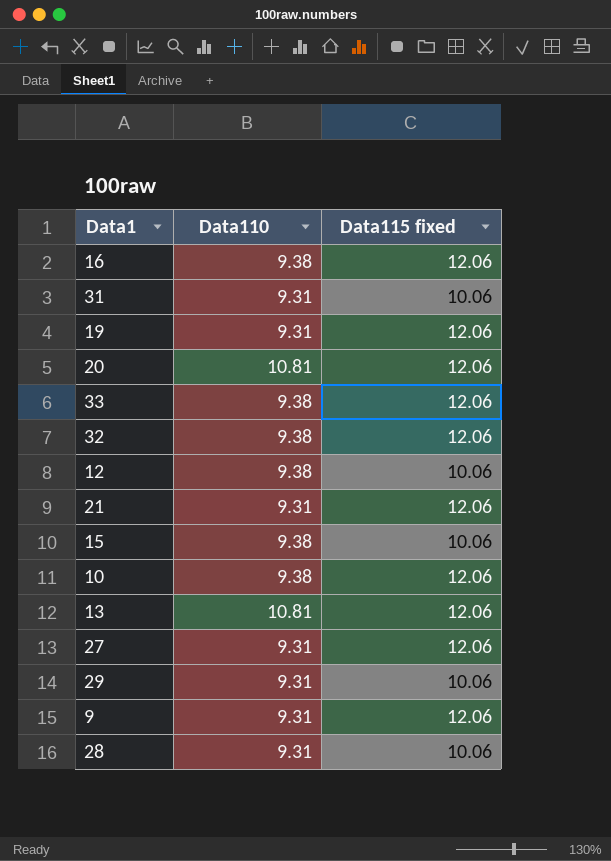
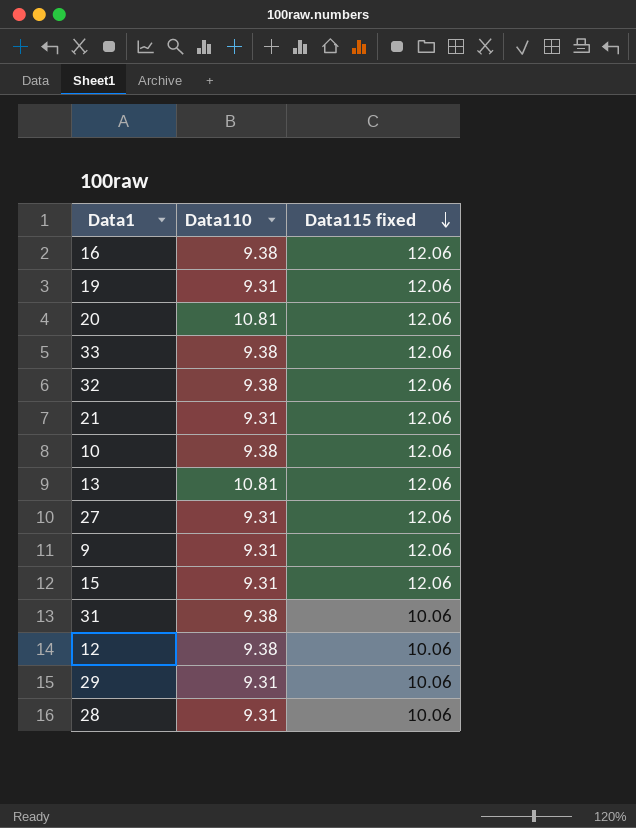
row order: none -> Data115 fixed descending
15 | Data110: 9.38 -> 9.31
15 | Data115 fixed: 10.06 -> 12.06
31 | Data110: 9.31 -> 9.38

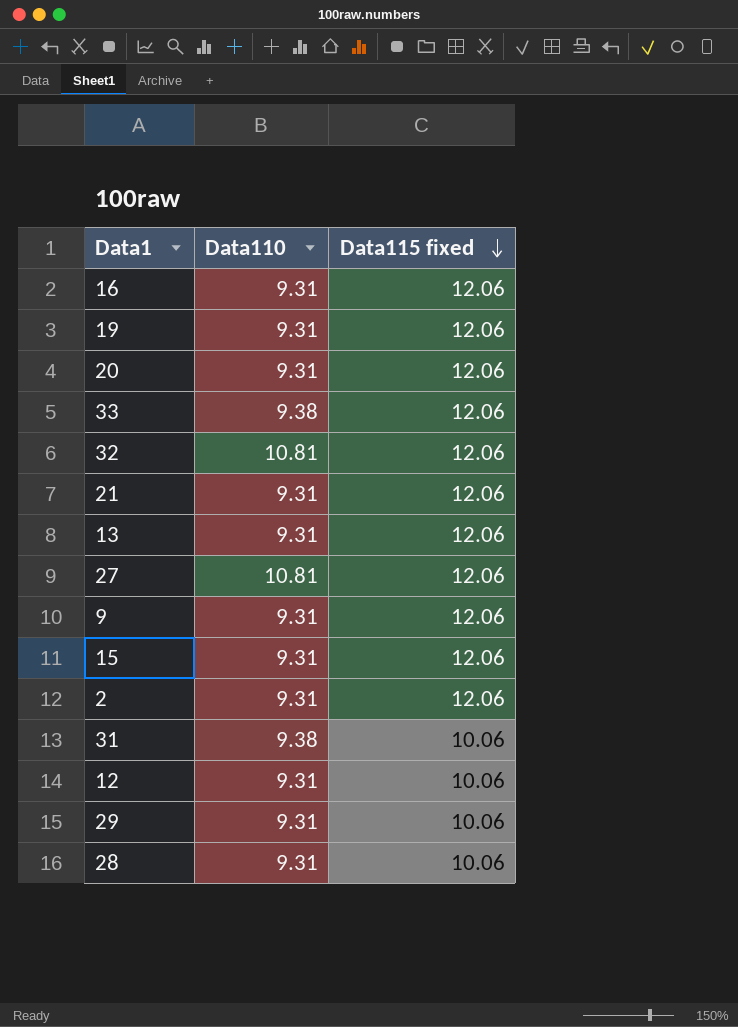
row 10: 9.38 | 12.06 -> none
16 | Data110: 9.38 -> 9.31
20 | Data110: 10.81 -> 9.31
32 | Data110: 9.38 -> 10.81
13 | Data110: 10.81 -> 9.31
27 | Data110: 9.31 -> 10.81
row 2: none -> 9.31 | 12.06
12 | Data110: 9.38 -> 9.31

